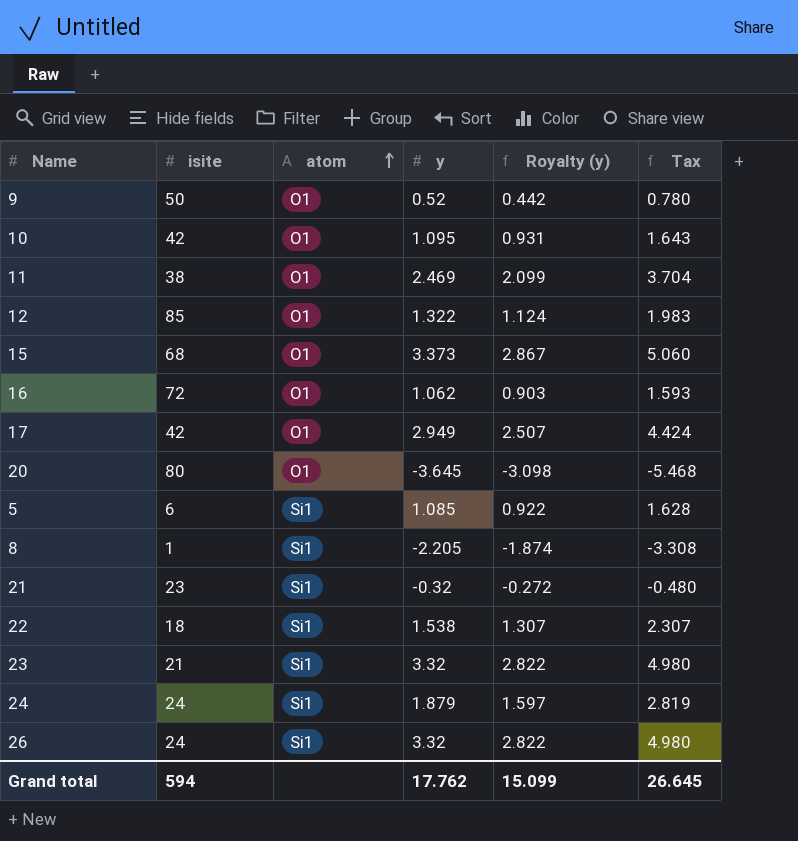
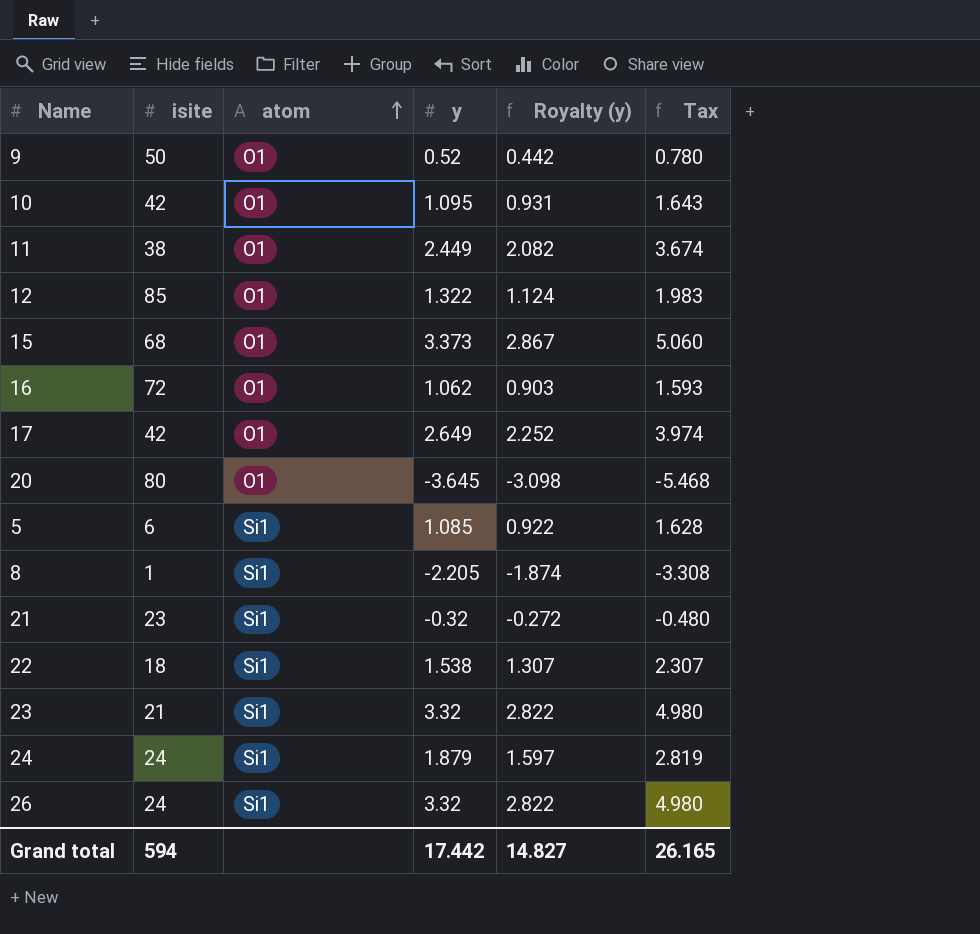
11 | y: 2.469 -> 2.449
11 | Royalty (y): 2.099 -> 2.082
11 | Tax: 3.704 -> 3.674
17 | y: 2.949 -> 2.649
17 | Royalty (y): 2.507 -> 2.252
17 | Tax: 4.424 -> 3.974
Grand total | y: 17.762 -> 17.442
Grand total | Royalty (y): 15.099 -> 14.827
Grand total | Tax: 26.645 -> 26.165

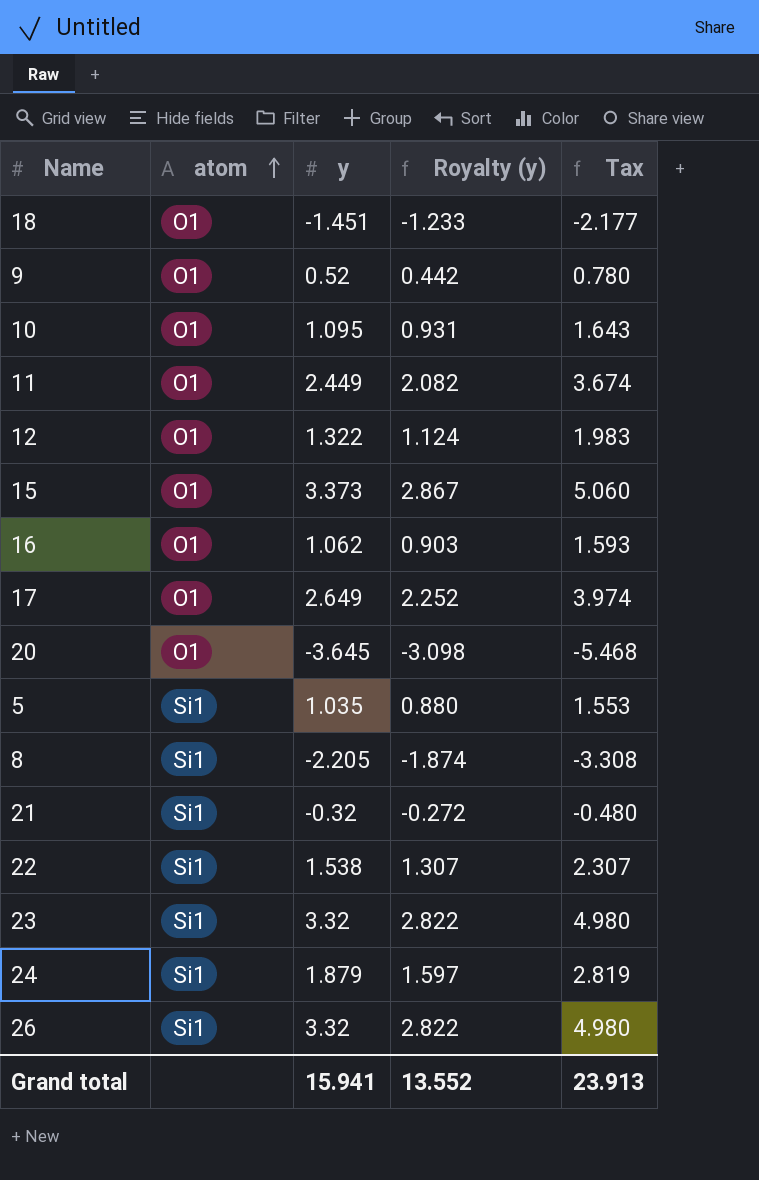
column isite | position: 2 -> none
row 18: none -> O1 | -1.451 | -1.233 | -2.177
5 | y: 1.085 -> 1.035
5 | Royalty (y): 0.922 -> 0.880
5 | Tax: 1.628 -> 1.553
Grand total | y: 17.442 -> 15.941
Grand total | Royalty (y): 14.827 -> 13.552
Grand total | Tax: 26.165 -> 23.913

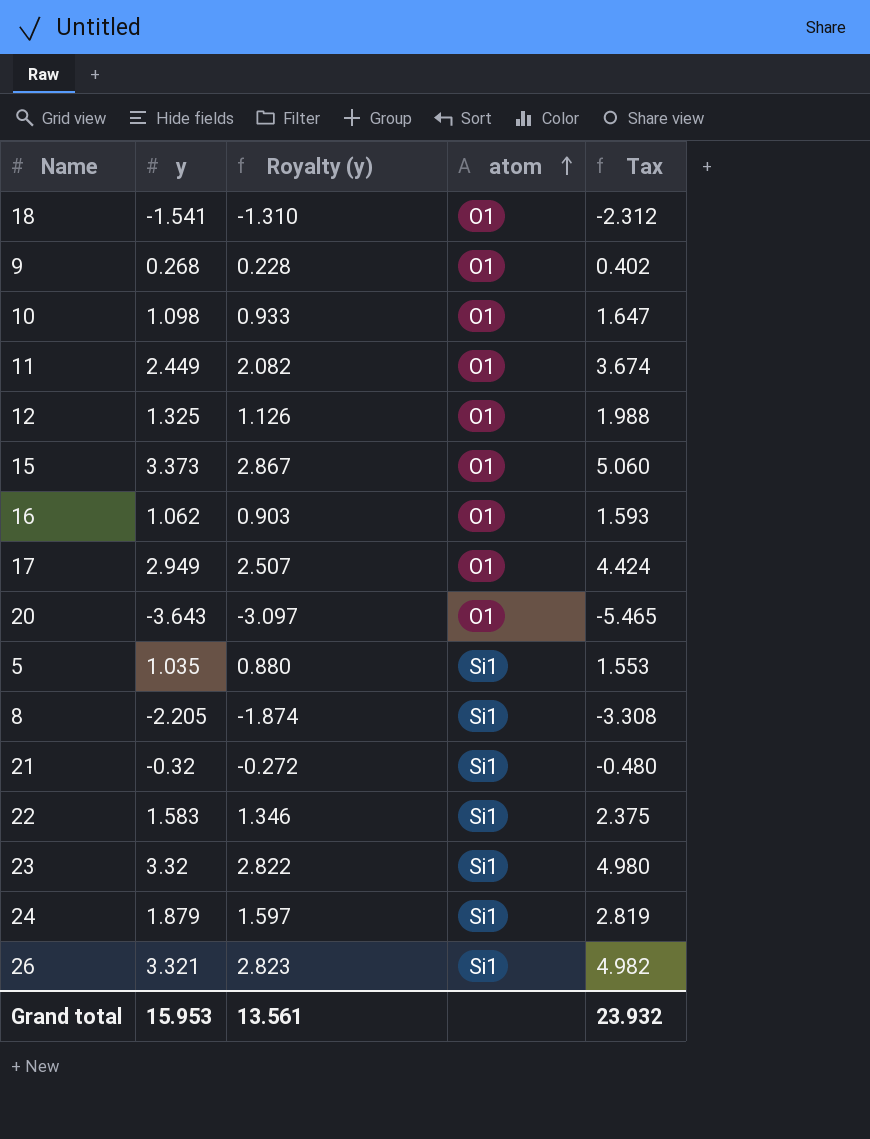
column atom | position: 2 -> 4
18 | y: -1.451 -> -1.541
18 | Royalty (y): -1.233 -> -1.310
18 | Tax: -2.177 -> -2.312
9 | y: 0.52 -> 0.268
9 | Royalty (y): 0.442 -> 0.228
9 | Tax: 0.780 -> 0.402
10 | y: 1.095 -> 1.098
10 | Royalty (y): 0.931 -> 0.933
10 | Tax: 1.643 -> 1.647
12 | y: 1.322 -> 1.325
12 | Royalty (y): 1.124 -> 1.126
12 | Tax: 1.983 -> 1.988
17 | y: 2.649 -> 2.949
17 | Royalty (y): 2.252 -> 2.507
17 | Tax: 3.974 -> 4.424
20 | y: -3.645 -> -3.643
20 | Royalty (y): -3.098 -> -3.097
20 | Tax: -5.468 -> -5.465
22 | y: 1.538 -> 1.583
22 | Royalty (y): 1.307 -> 1.346
22 | Tax: 2.307 -> 2.375
26 | y: 3.32 -> 3.321
26 | Royalty (y): 2.822 -> 2.823
26 | Tax: 4.980 -> 4.982
Grand total | y: 15.941 -> 15.953
Grand total | Royalty (y): 13.552 -> 13.561
Grand total | Tax: 23.913 -> 23.932

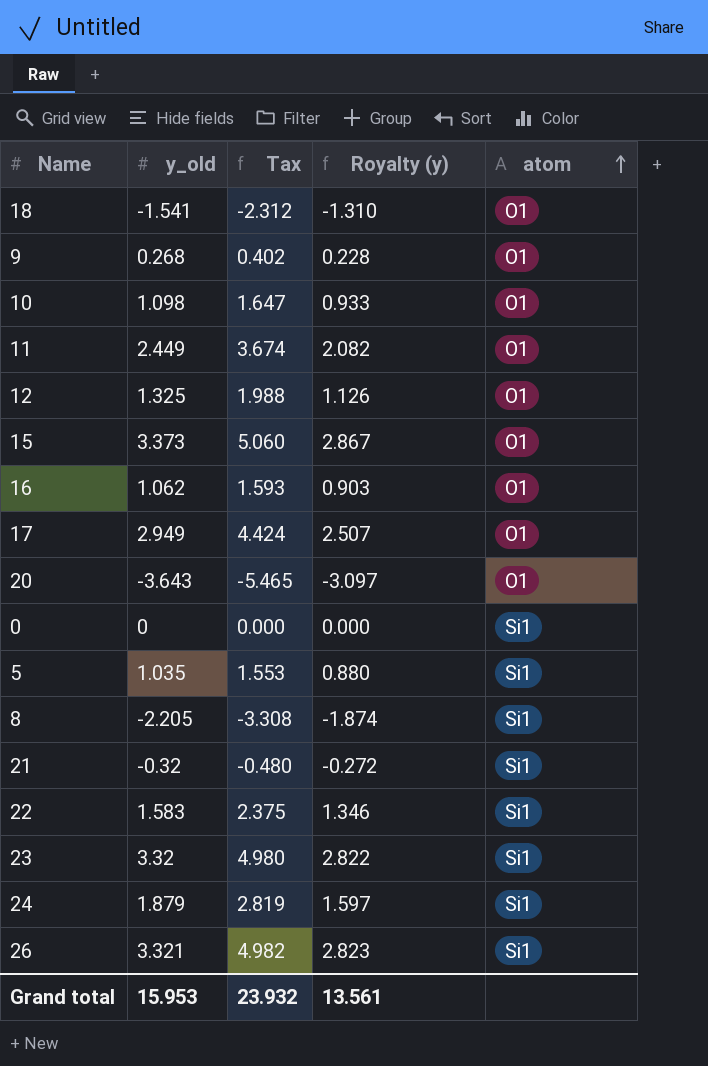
column name: y -> y_old
column Tax | position: 5 -> 3
row 0: none -> 0 | 0.000 | 0.000 | Si1

